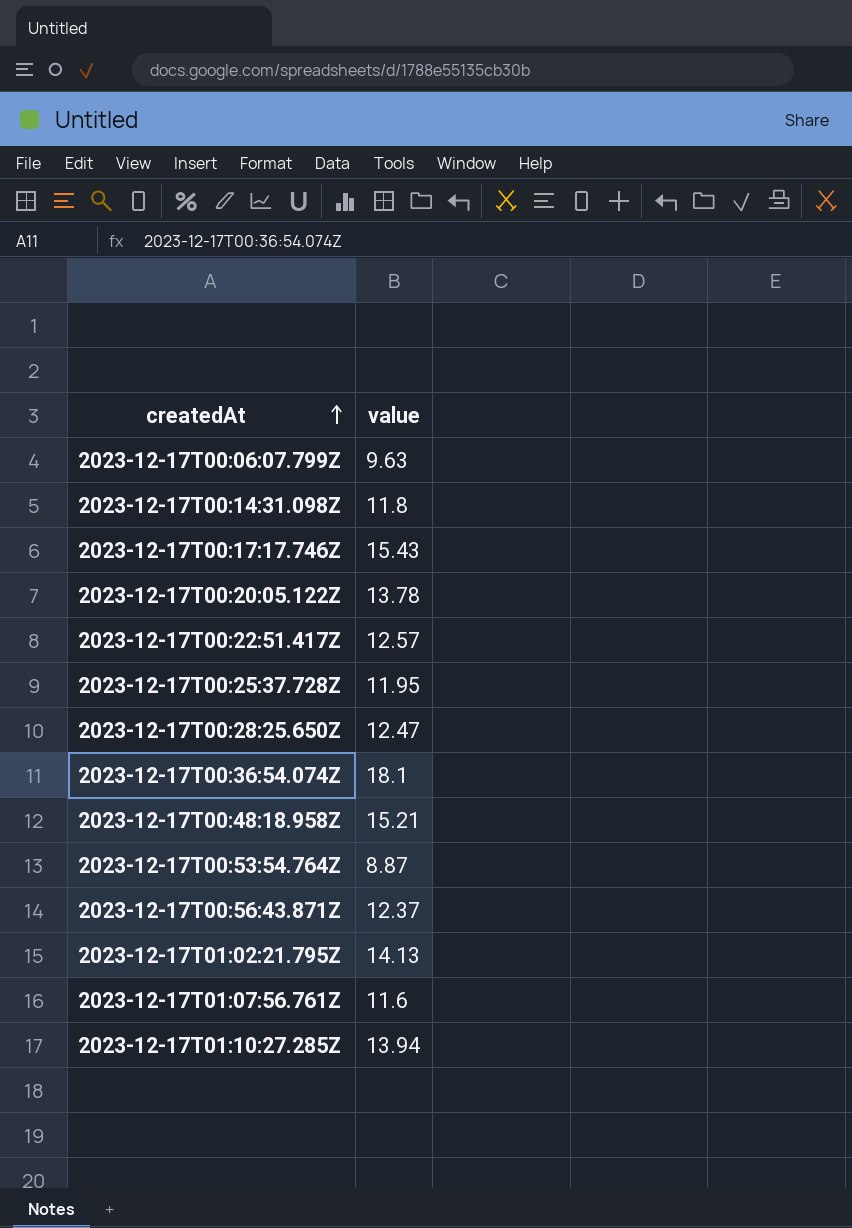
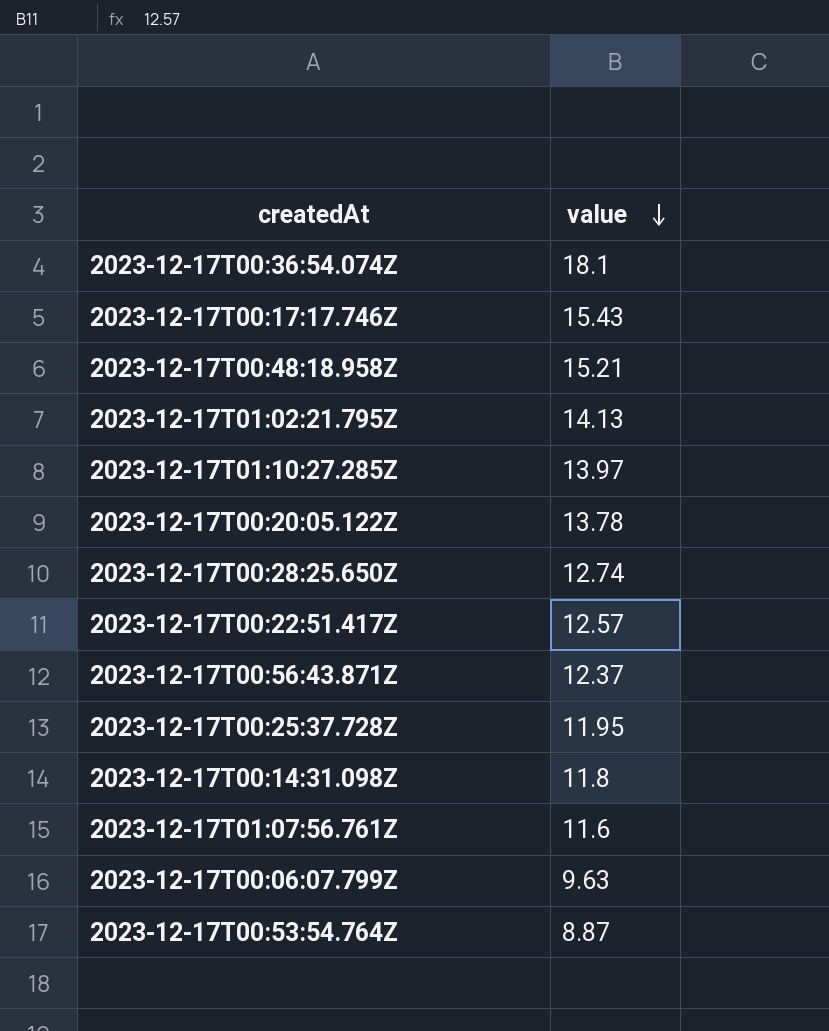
row order: createdAt ascending -> value descending
2023-12-17T01:10:27.285Z | value: 13.94 -> 13.97
2023-12-17T00:28:25.650Z | value: 12.47 -> 12.74

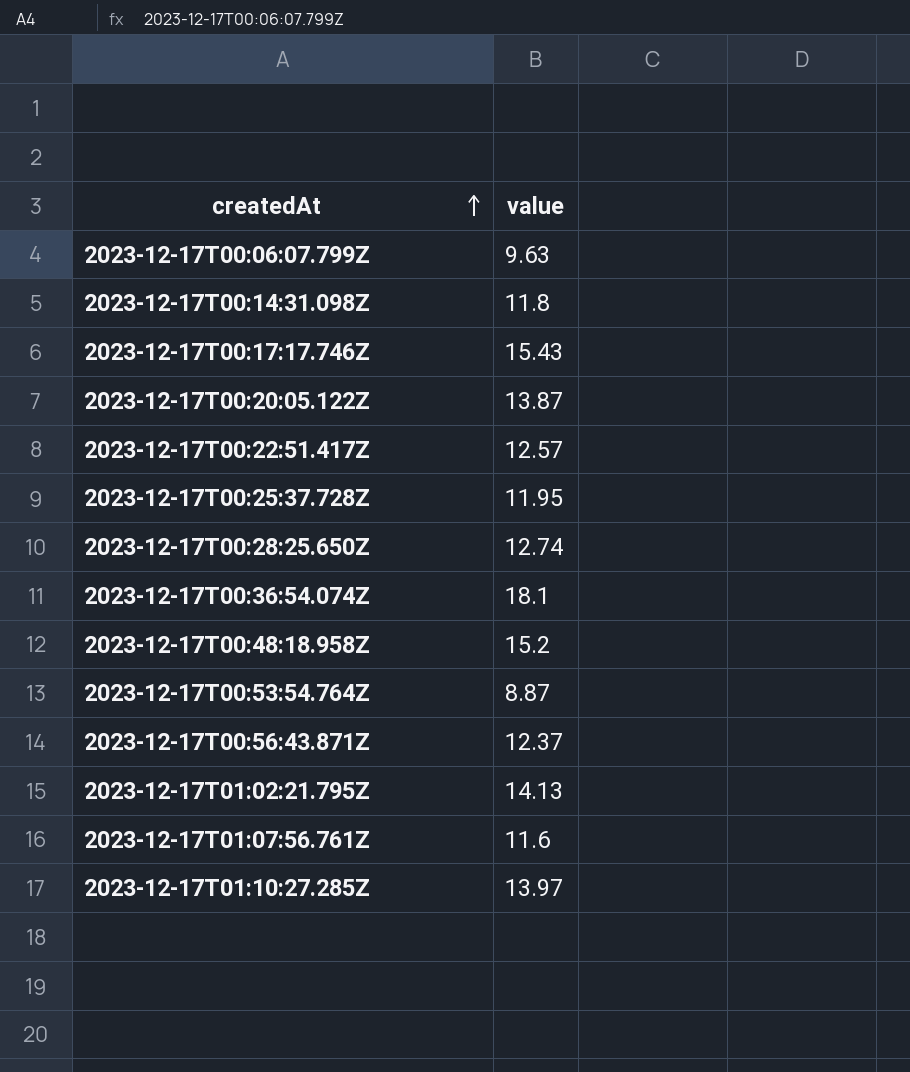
row order: value descending -> createdAt ascending
2023-12-17T00:20:05.122Z | value: 13.78 -> 13.87
2023-12-17T00:48:18.958Z | value: 15.21 -> 15.2

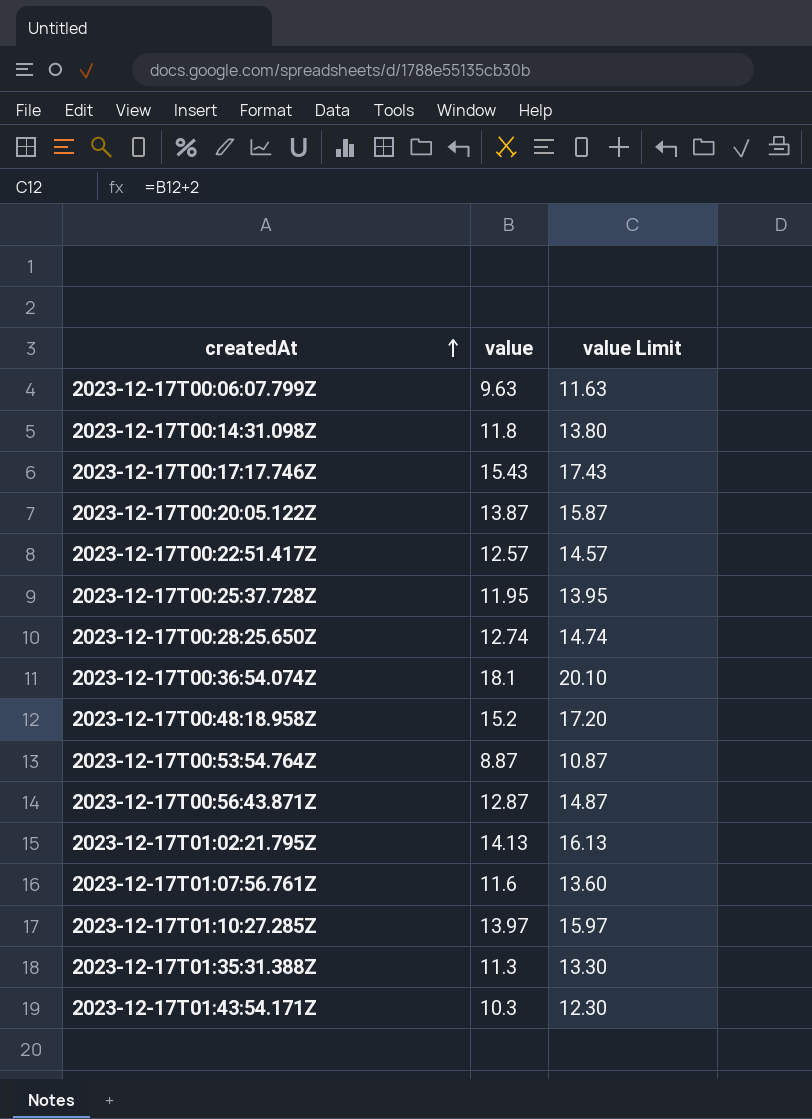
column value Limit | formula: none -> [value] + 2
2023-12-17T00:56:43.871Z | value: 12.37 -> 12.87
row 2023-12-17T01:35:31.388Z: none -> 11.3 | 13.30
row 2023-12-17T01:43:54.171Z: none -> 10.3 | 12.30

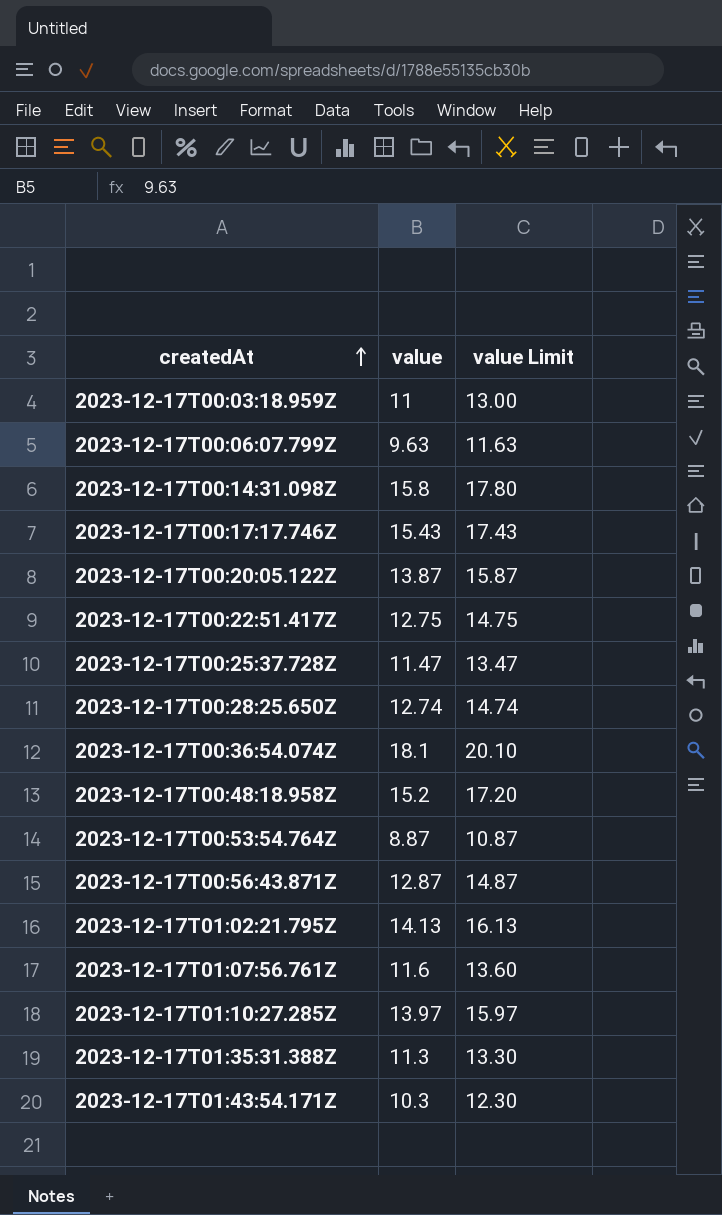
row 2023-12-17T00:03:18.959Z: none -> 11 | 13.00
2023-12-17T00:14:31.098Z | value: 11.8 -> 15.8
2023-12-17T00:14:31.098Z | value Limit: 13.80 -> 17.80
2023-12-17T00:22:51.417Z | value: 12.57 -> 12.75
2023-12-17T00:22:51.417Z | value Limit: 14.57 -> 14.75
2023-12-17T00:25:37.728Z | value: 11.95 -> 11.47
2023-12-17T00:25:37.728Z | value Limit: 13.95 -> 13.47

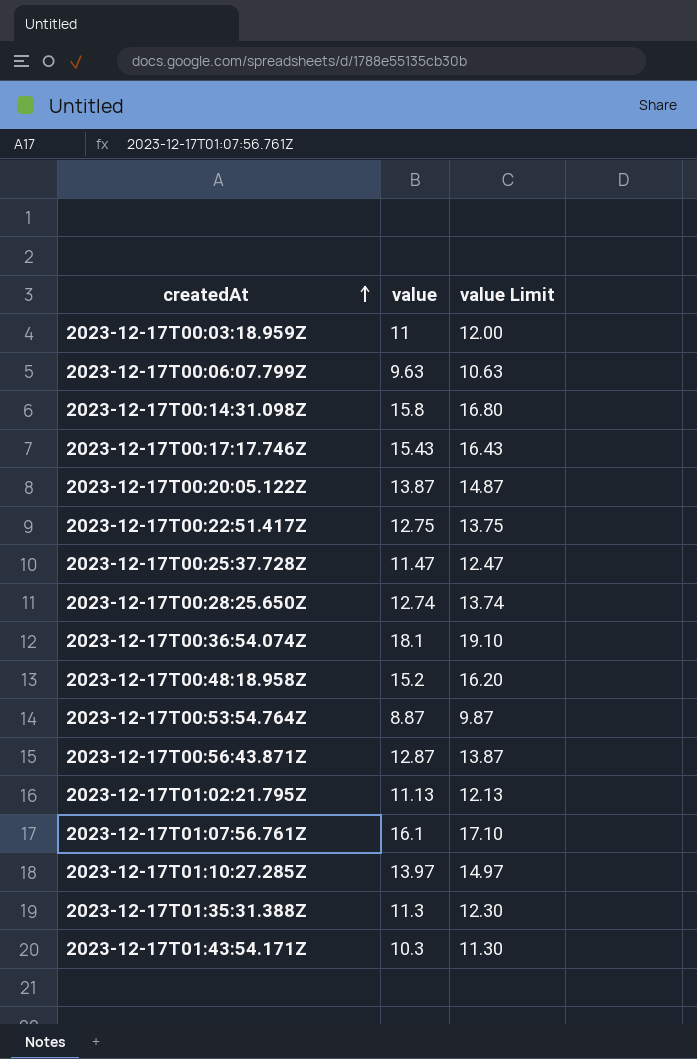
column value Limit | formula: [value] + 2 -> [value] + 1
2023-12-17T01:02:21.795Z | value: 14.13 -> 11.13
2023-12-17T01:07:56.761Z | value: 11.6 -> 16.1

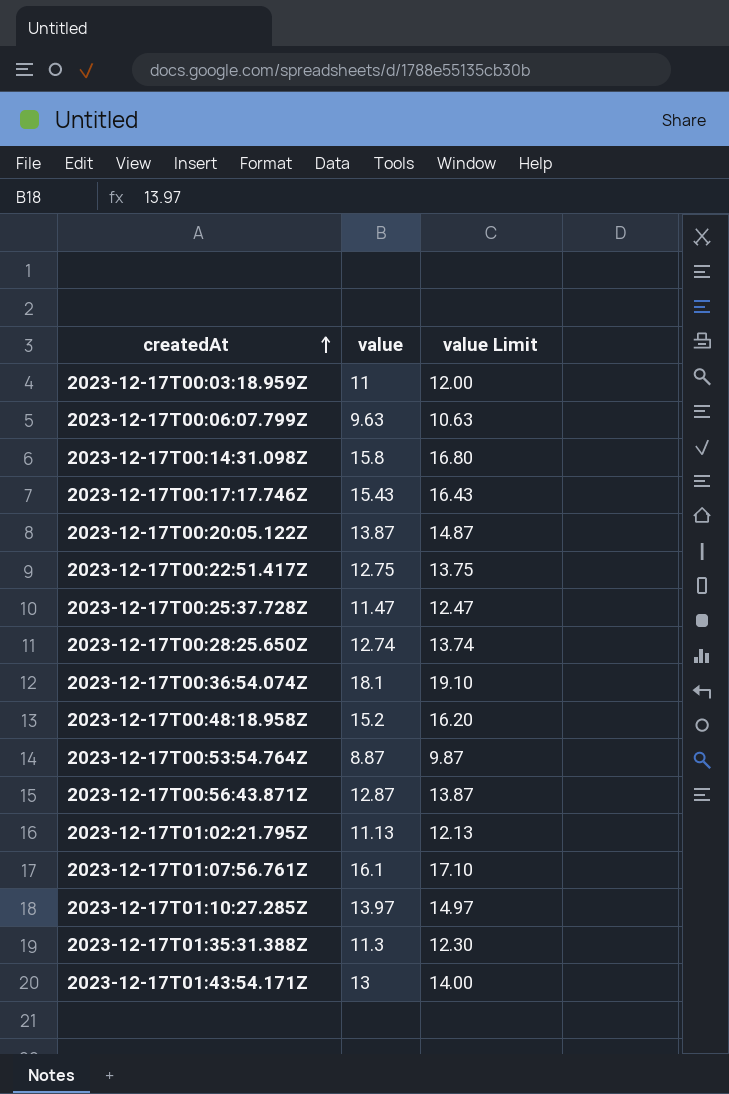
2023-12-17T01:43:54.171Z | value: 10.3 -> 13
2023-12-17T01:43:54.171Z | value Limit: 11.30 -> 14.00

